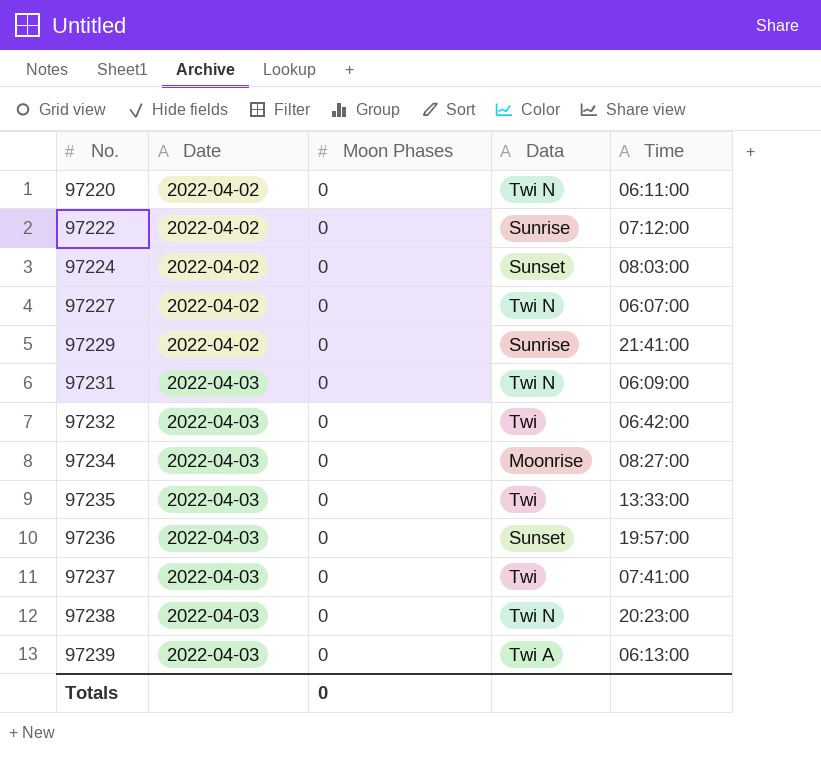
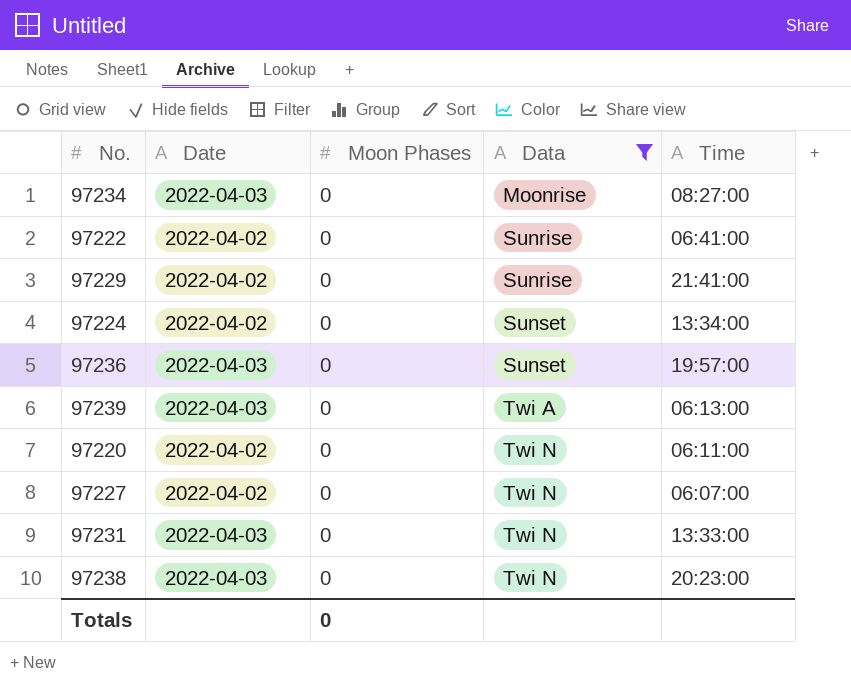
filter: none -> Data != Twi
row order: No. ascending -> Data ascending
97222 | Time: 07:12:00 -> 06:41:00
97224 | Time: 08:03:00 -> 13:34:00
97231 | Time: 06:09:00 -> 13:33:00

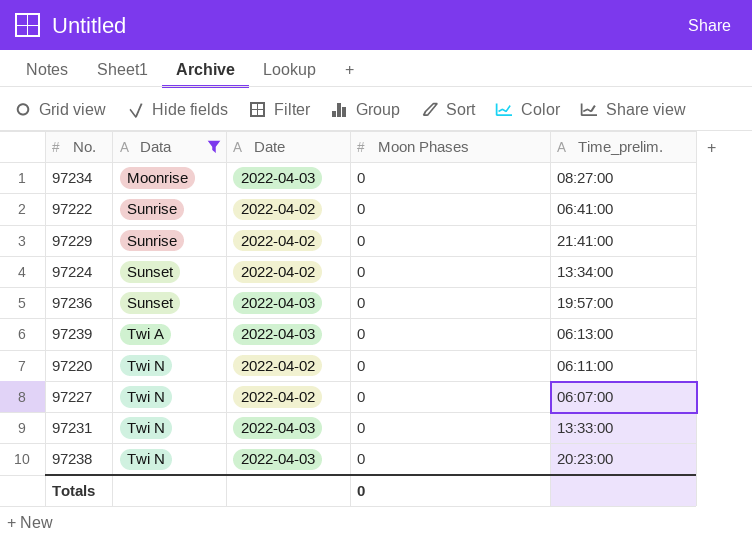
column Data | position: 4 -> 2
column name: Time -> Time_prelim.

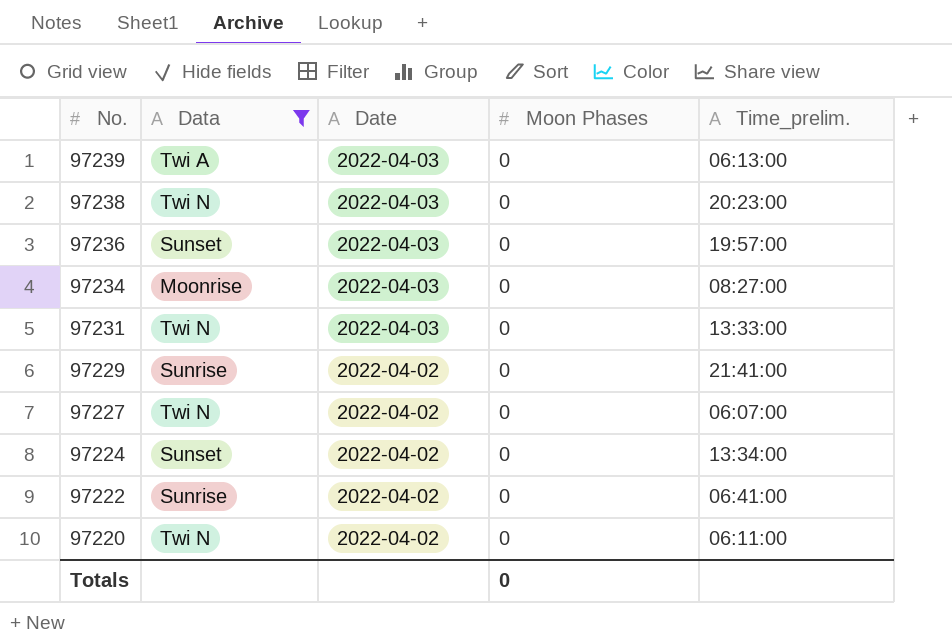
row order: Data ascending -> No. descending

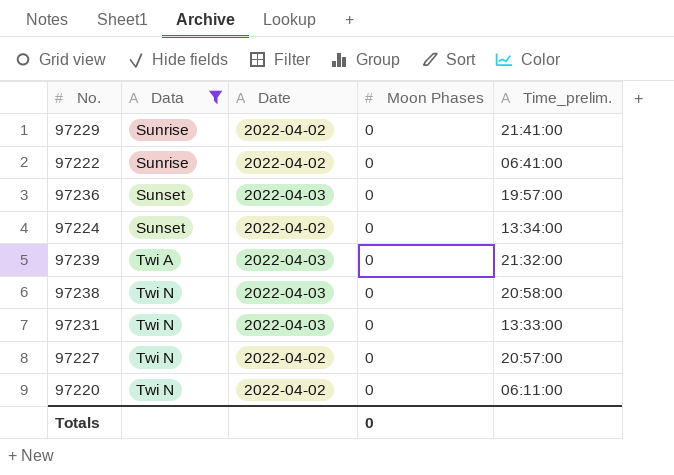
row order: No. descending -> Data ascending
row 97234: Moonrise | 2022-04-03 | 0 | 08:27:00 -> none
97239 | Time_prelim.: 06:13:00 -> 21:32:00
97238 | Time_prelim.: 20:23:00 -> 20:58:00
97227 | Time_prelim.: 06:07:00 -> 20:57:00

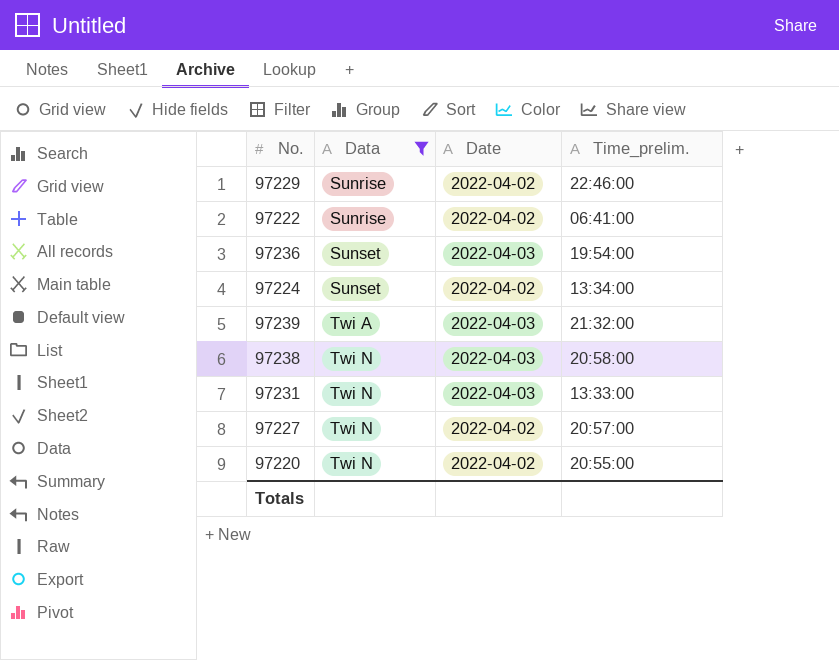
column Moon Phases | position: 4 -> none
97229 | Time_prelim.: 21:41:00 -> 22:46:00
97236 | Time_prelim.: 19:57:00 -> 19:54:00
97220 | Time_prelim.: 06:11:00 -> 20:55:00

